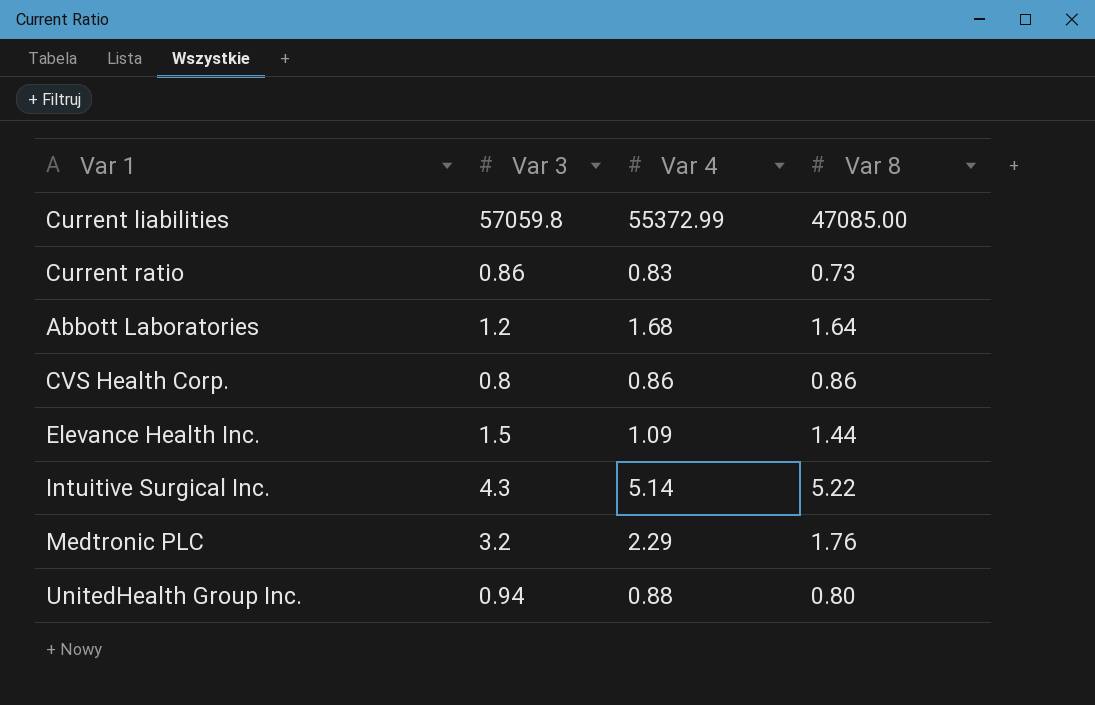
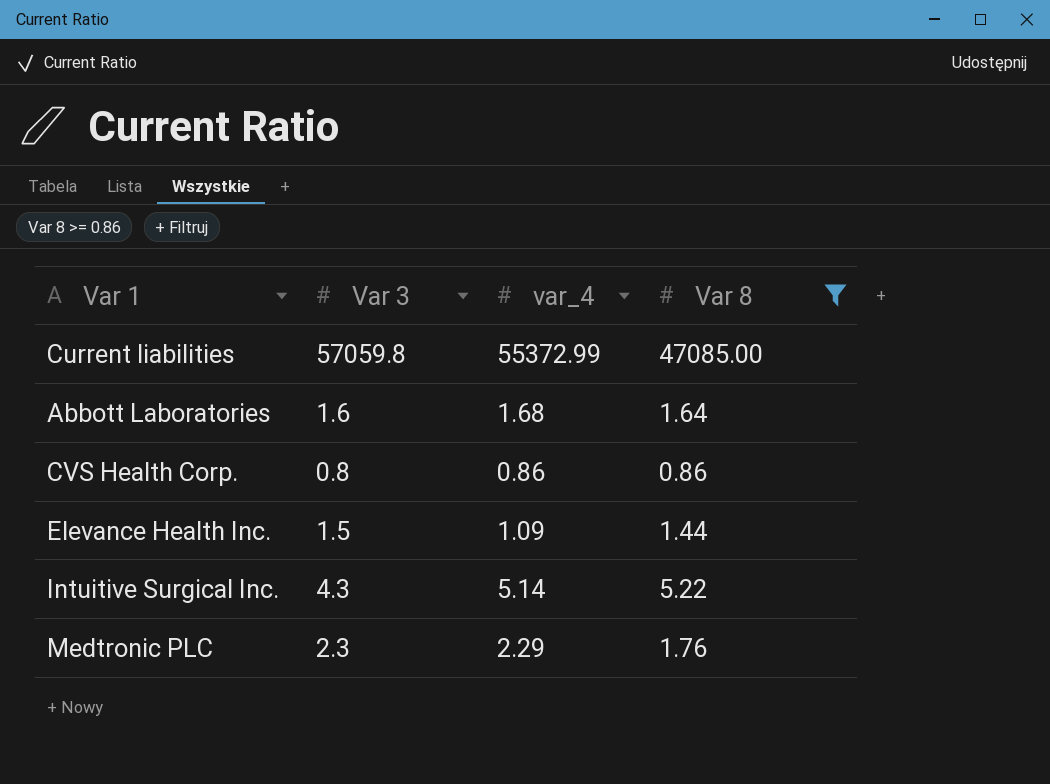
filter: none -> Var 8 >= 0.86
column name: Var 4 -> var_4
Abbott Laboratories | Var 3: 1.2 -> 1.6
Medtronic PLC | Var 3: 3.2 -> 2.3

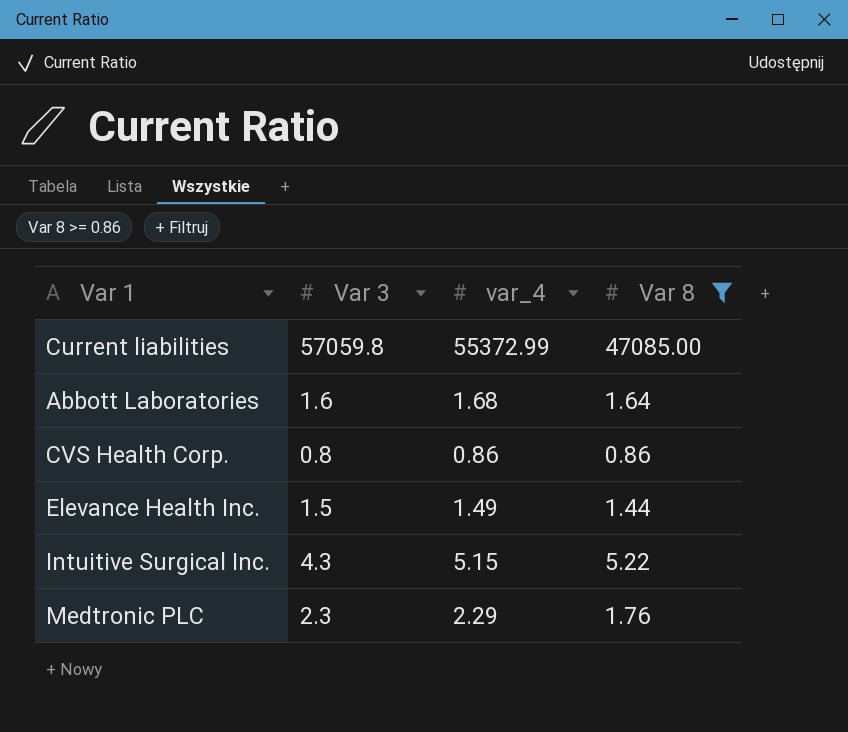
Elevance Health Inc. | var_4: 1.09 -> 1.49
Intuitive Surgical Inc. | var_4: 5.14 -> 5.15

